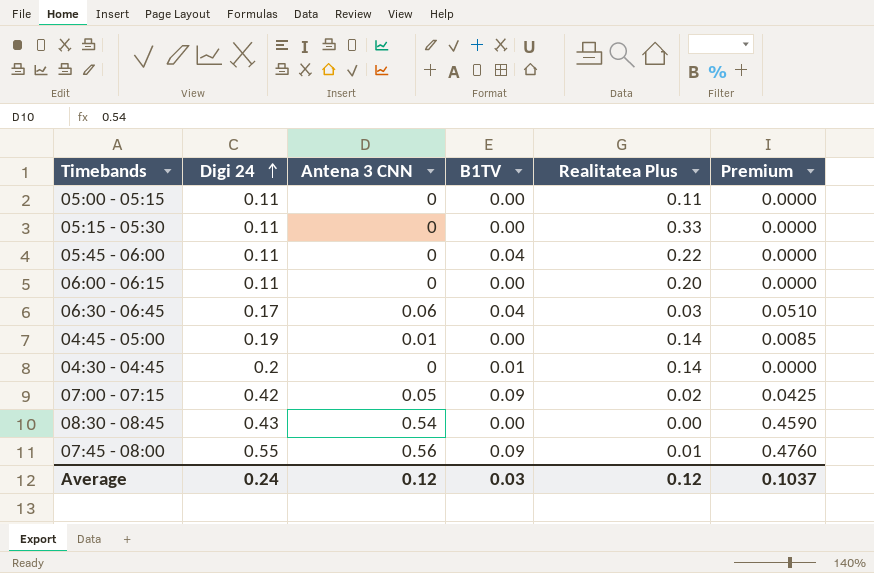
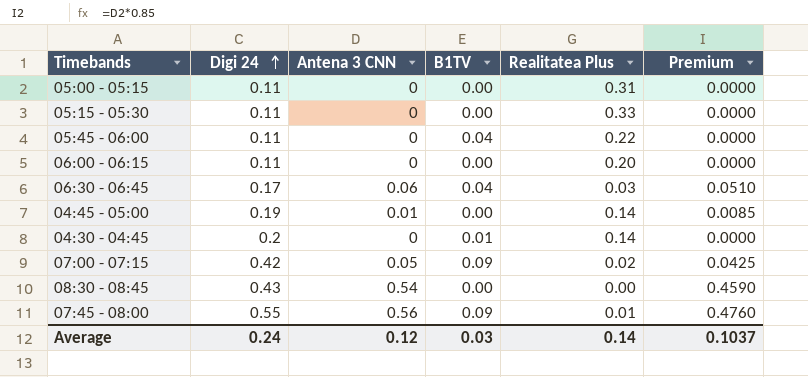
05:00 - 05:15 | Realitatea Plus: 0.11 -> 0.31
Average | Realitatea Plus: 0.12 -> 0.14

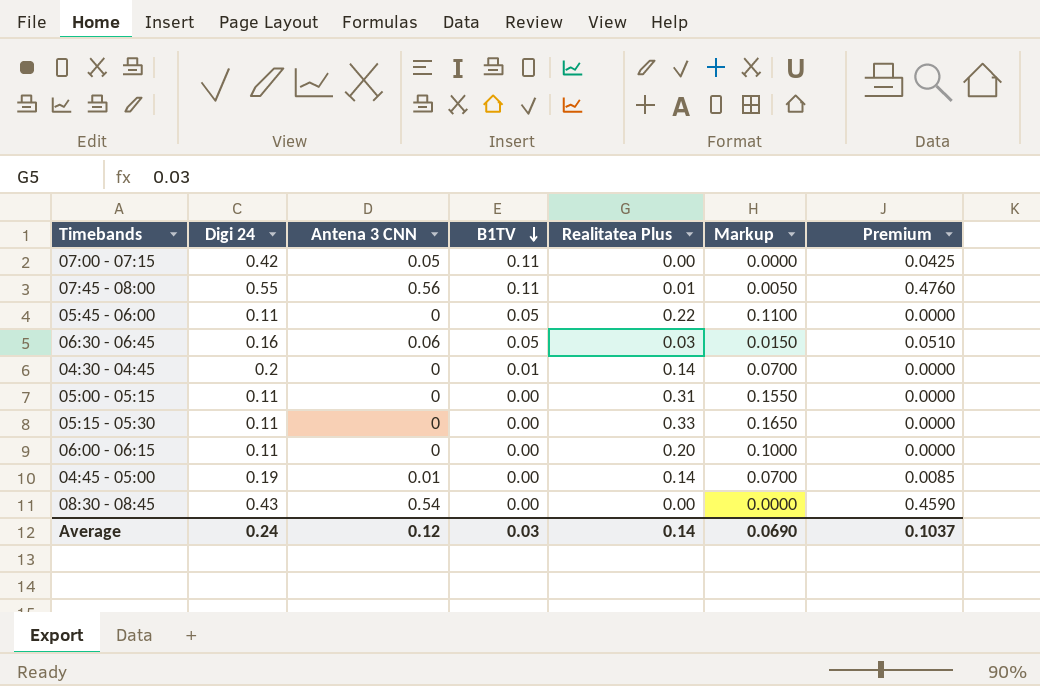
row order: Digi 24 ascending -> B1TV descending
column Markup | formula: none -> [Realitatea Plus] * 0.5
07:00 - 07:15 | B1TV: 0.09 -> 0.11
07:00 - 07:15 | Realitatea Plus: 0.02 -> 0.00
07:45 - 08:00 | B1TV: 0.09 -> 0.11
05:45 - 06:00 | B1TV: 0.04 -> 0.05
06:30 - 06:45 | Digi 24: 0.17 -> 0.16
06:30 - 06:45 | B1TV: 0.04 -> 0.05

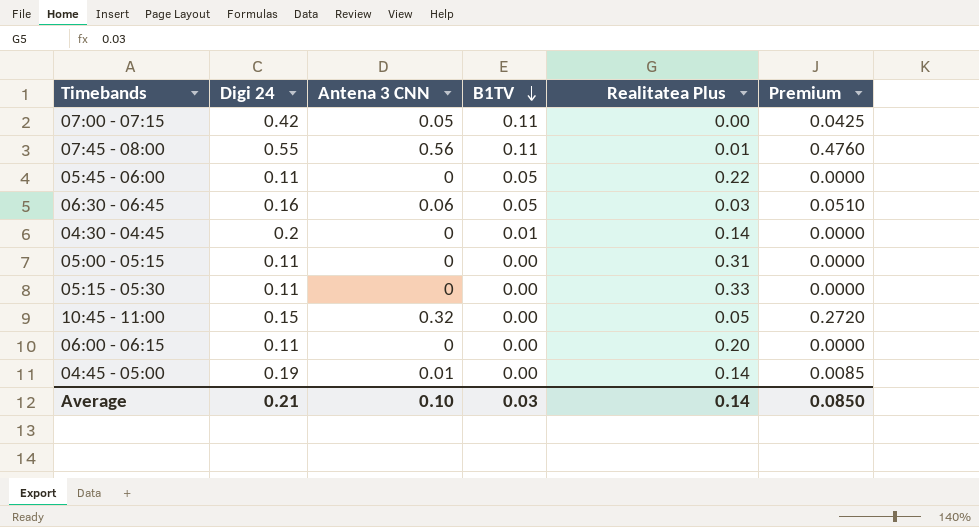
column Markup | formula: [Realitatea Plus] * 0.5 -> none
row 08:30 - 08:45: 0.43 | 0.54 | 0.00 | 0.00 | 0.0000 | 0.4590 -> none
row 10:45 - 11:00: none -> 0.15 | 0.32 | 0.00 | 0.05 | 0.2720
Average | Digi 24: 0.24 -> 0.21
Average | Antena 3 CNN: 0.12 -> 0.10
Average | Premium: 0.1037 -> 0.0850

